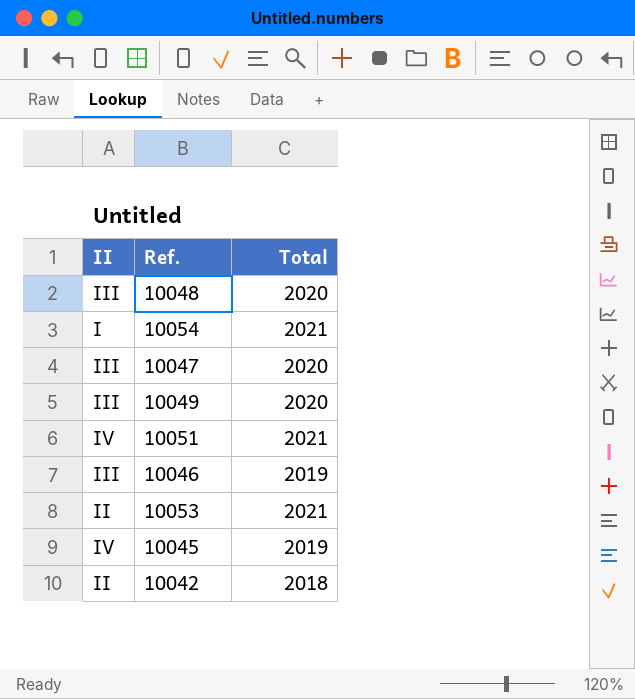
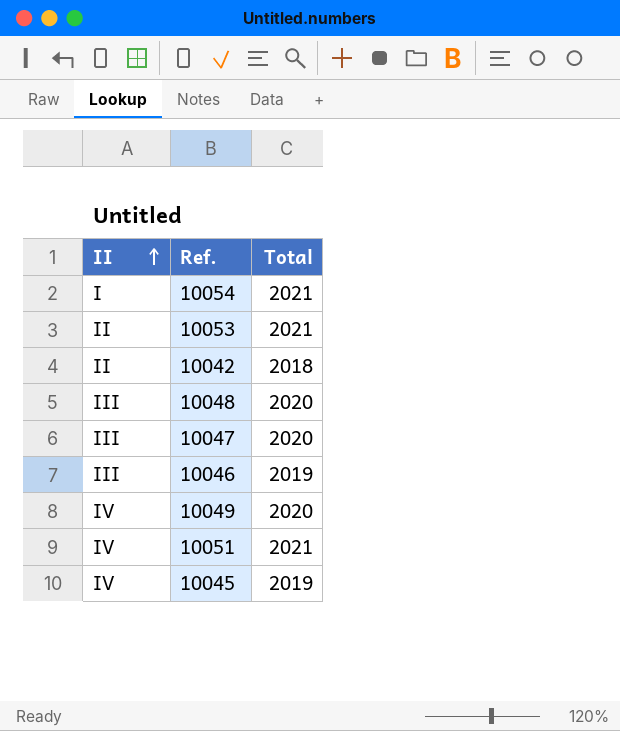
row order: none -> II ascending
10049 | II: III -> IV

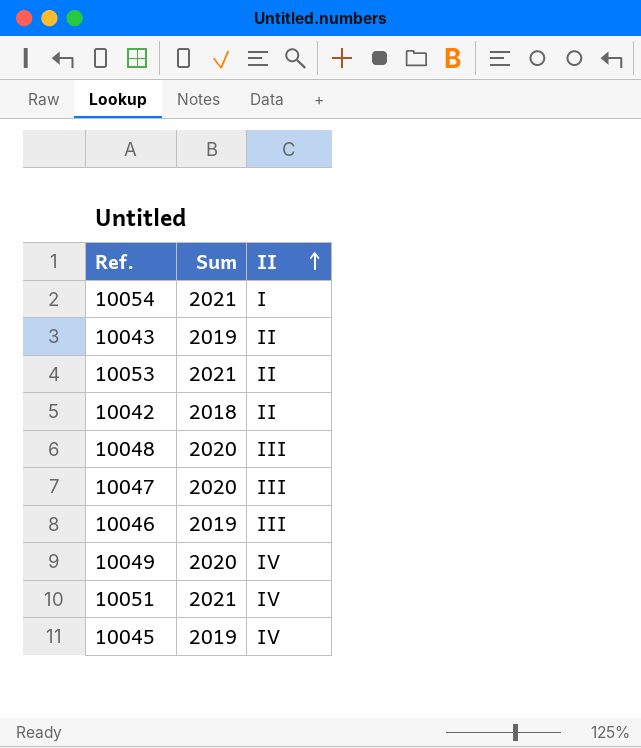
column name: Total -> Sum
column II | position: 1 -> 3
row 10043: none -> 2019 | II

